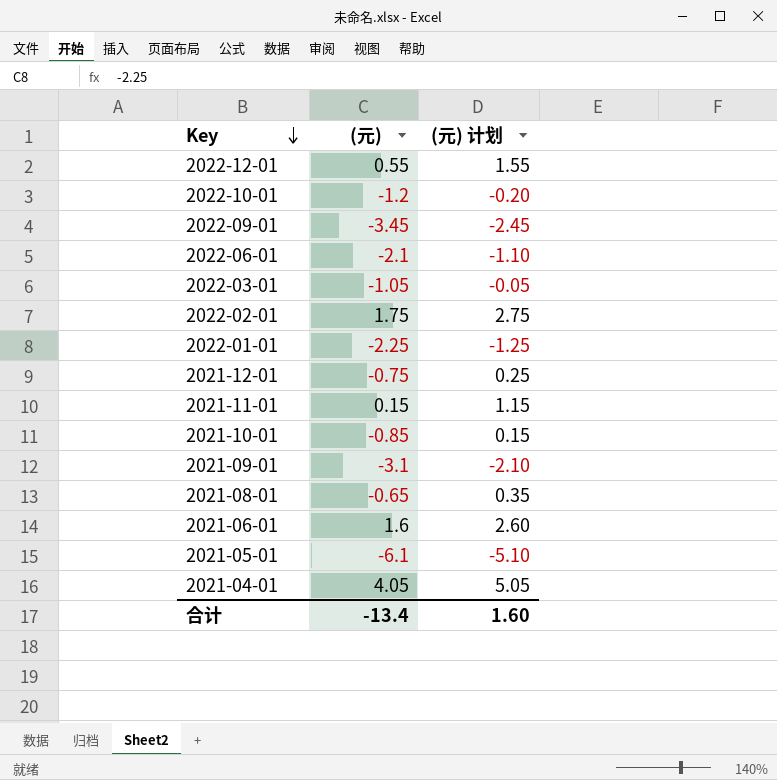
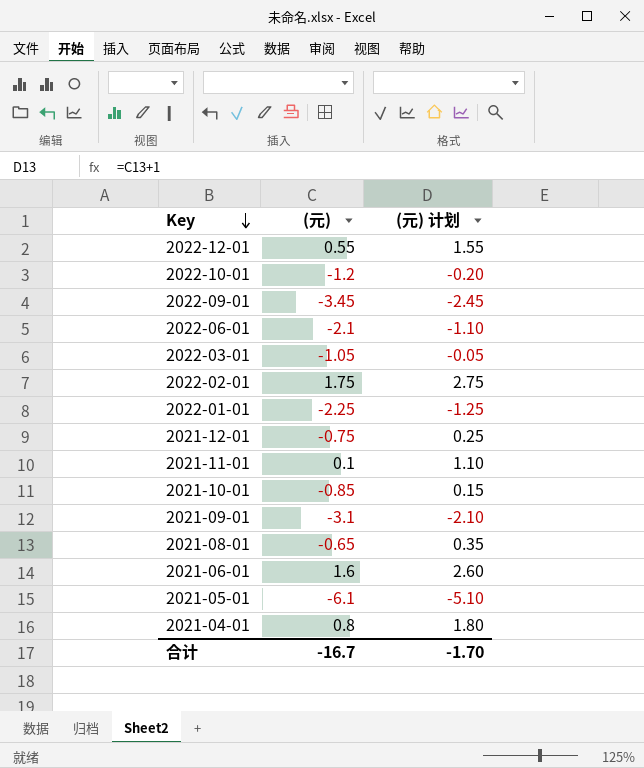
2021-11-01 | (元): 0.15 -> 0.1
2021-11-01 | (元) 计划: 1.15 -> 1.10
2021-04-01 | (元): 4.05 -> 0.8
2021-04-01 | (元) 计划: 5.05 -> 1.80
合计 | (元): -13.4 -> -16.7
合计 | (元) 计划: 1.60 -> -1.70

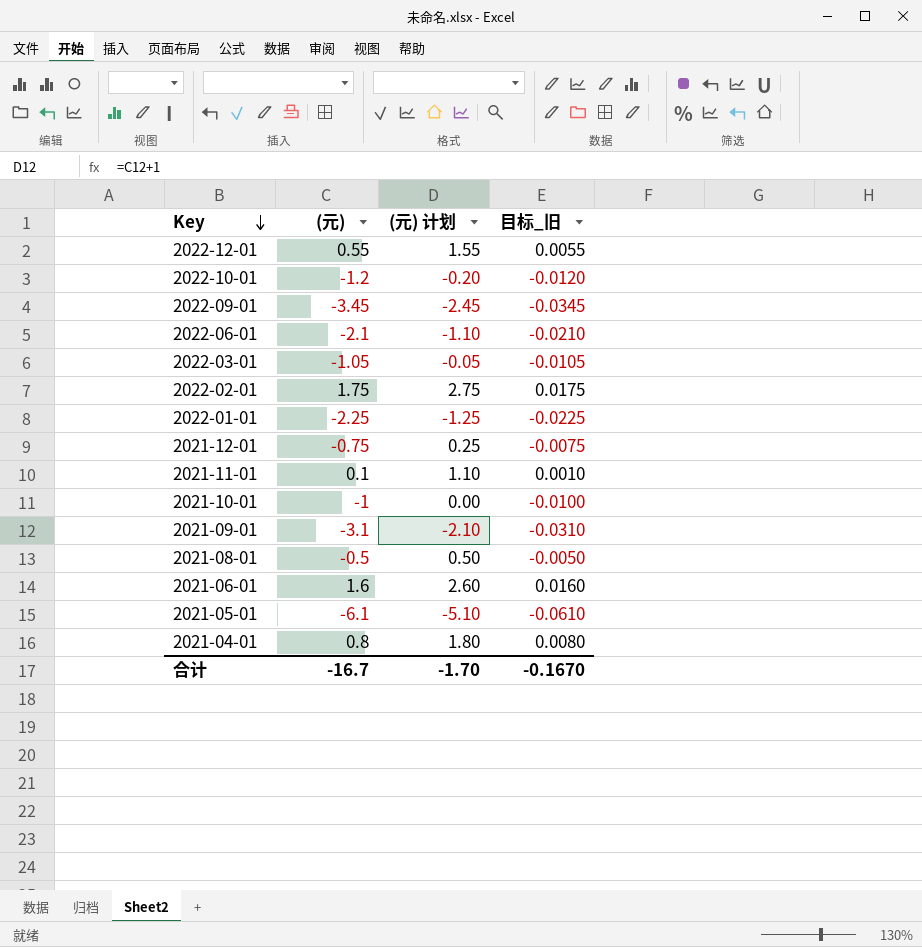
column 目标_旧 | formula: none -> [(元)] * 0.01
2021-10-01 | (元): -0.85 -> -1
2021-10-01 | (元) 计划: 0.15 -> 0.00
2021-08-01 | (元): -0.65 -> -0.5
2021-08-01 | (元) 计划: 0.35 -> 0.50

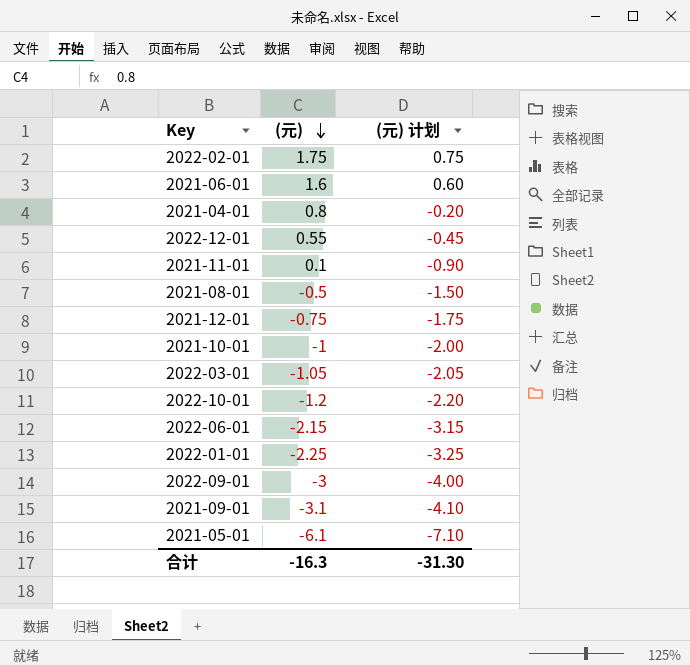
row order: Key descending -> (元) descending
column 目标_旧 | formula: [(元)] * 0.01 -> none
column (元) 计划 | formula: [(元)] + 1 -> [(元)] - 1
2022-06-01 | (元): -2.1 -> -2.15
2022-09-01 | (元): -3.45 -> -3
合计 | (元): -16.7 -> -16.3
合计 | (元) 计划: -1.70 -> -31.30

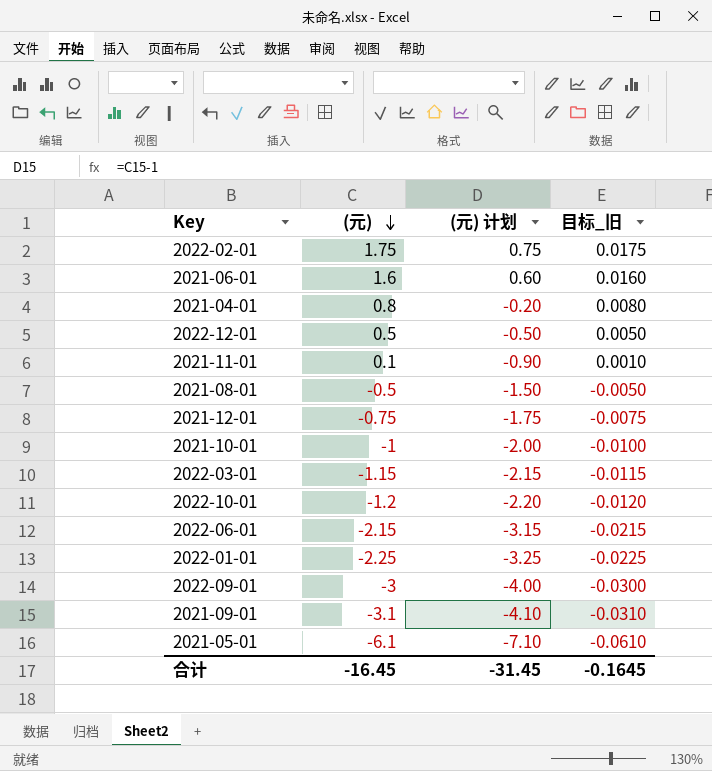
column 目标_旧 | formula: none -> [(元)] * 0.01
2022-12-01 | (元): 0.55 -> 0.5
2022-12-01 | (元) 计划: -0.45 -> -0.50
2022-03-01 | (元): -1.05 -> -1.15
2022-03-01 | (元) 计划: -2.05 -> -2.15
合计 | (元): -16.3 -> -16.45
合计 | (元) 计划: -31.30 -> -31.45

